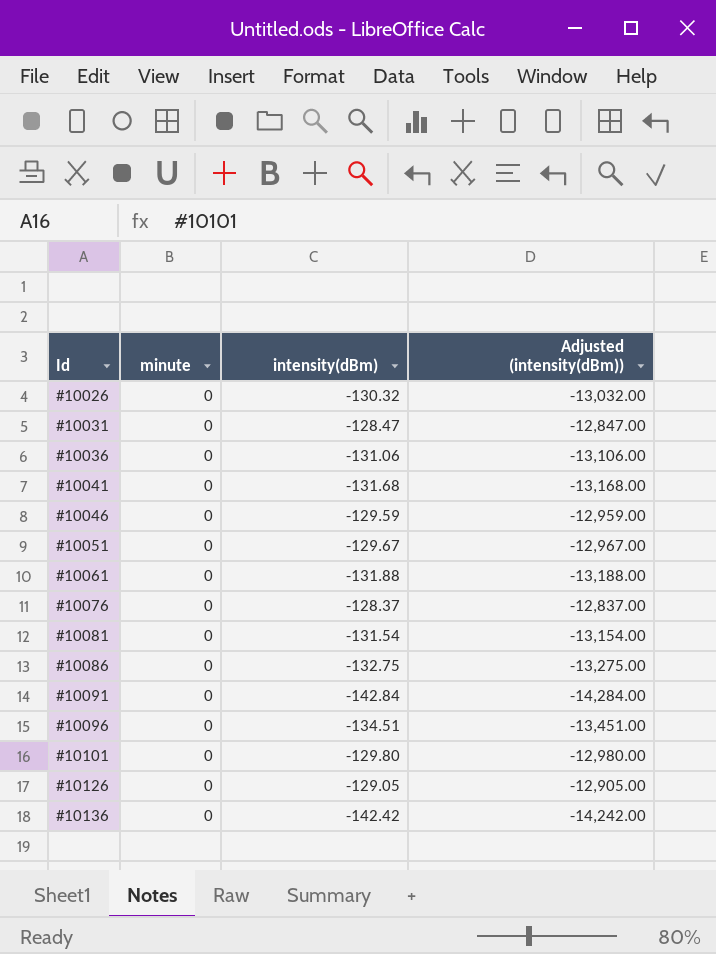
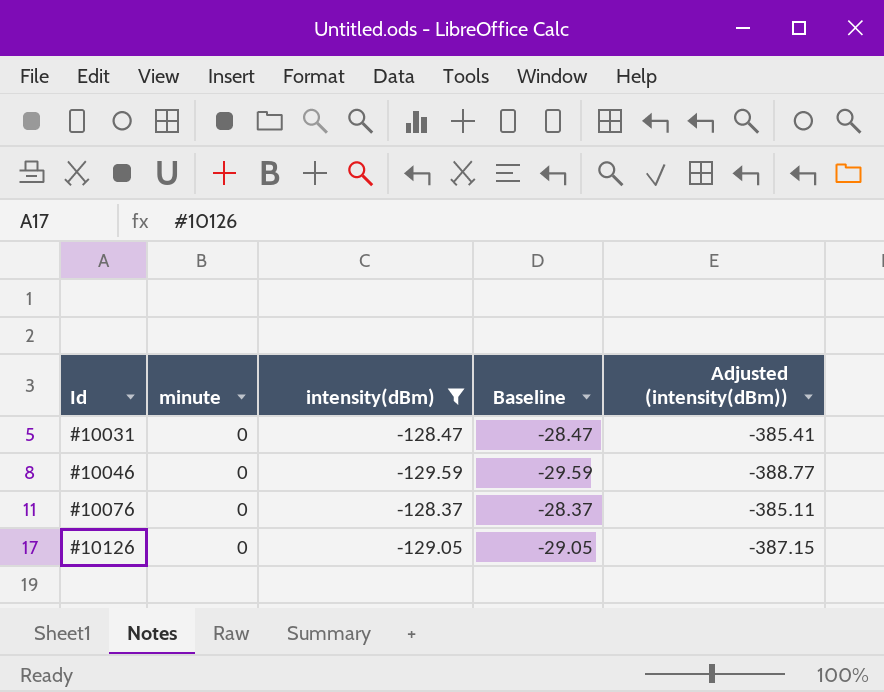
filter: none -> intensity(dBm) >= -129.59
column Baseline | formula: none -> [intensity(dBm)] + 100
column Adjusted (intensity(dBm)) | formula: [intensity(dBm)] * 100 -> [intensity(dBm)] * 3

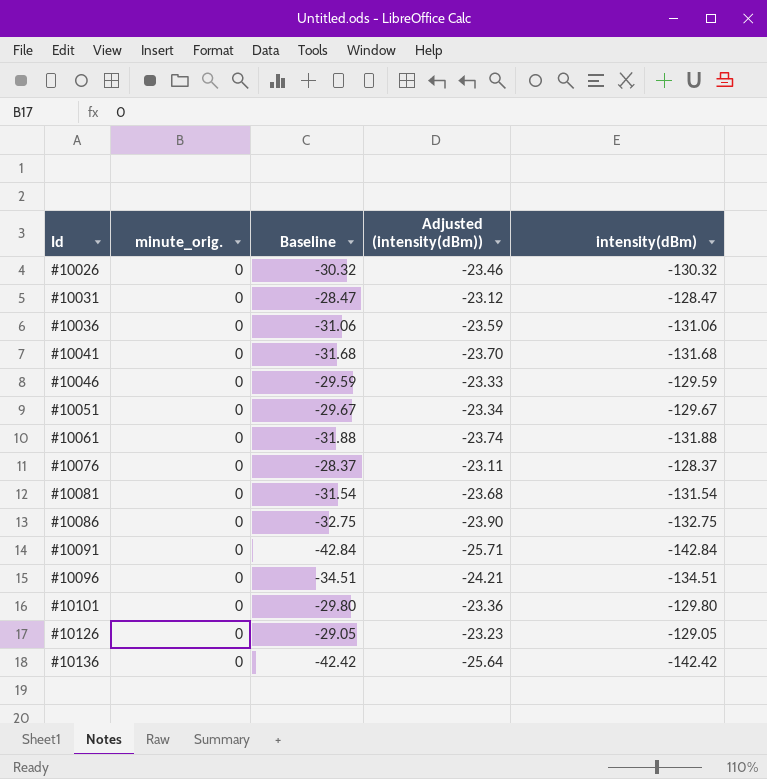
filter: intensity(dBm) >= -129.59 -> none
column name: minute -> minute_orig.
column Adjusted (intensity(dBm)) | formula: [intensity(dBm)] * 3 -> [intensity(dBm)] * 0.18
column intensity(dBm) | position: 3 -> 5

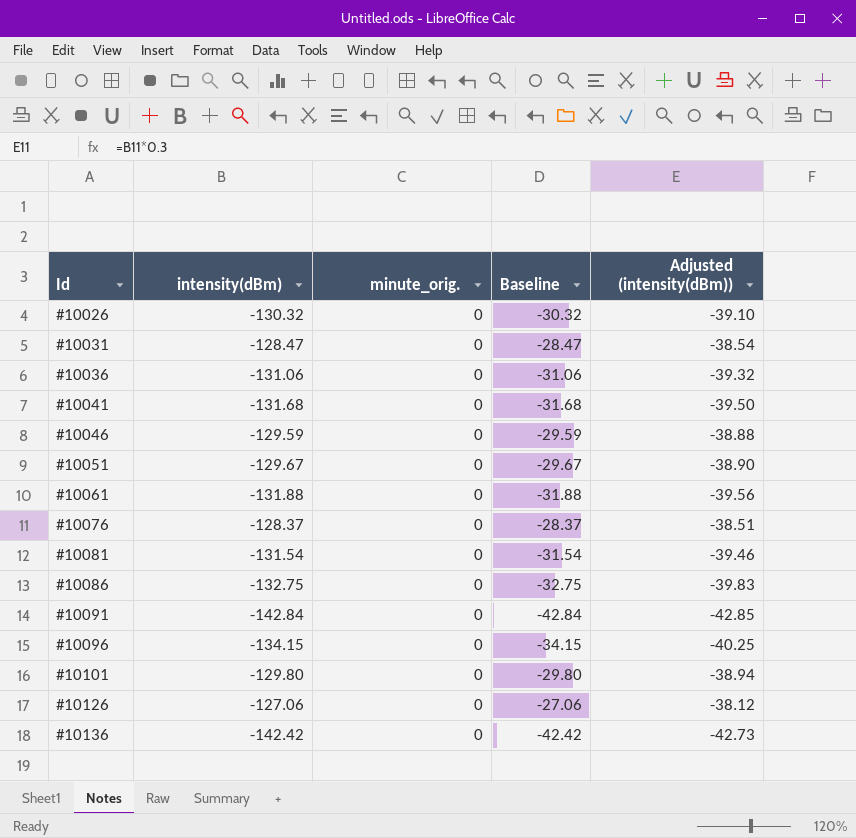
column intensity(dBm) | position: 5 -> 2
column Adjusted (intensity(dBm)) | formula: [intensity(dBm)] * 0.18 -> [intensity(dBm)] * 0.3
#10096 | intensity(dBm): -134.51 -> -134.15
#10096 | Baseline: -34.51 -> -34.15
#10126 | intensity(dBm): -129.05 -> -127.06
#10126 | Baseline: -29.05 -> -27.06

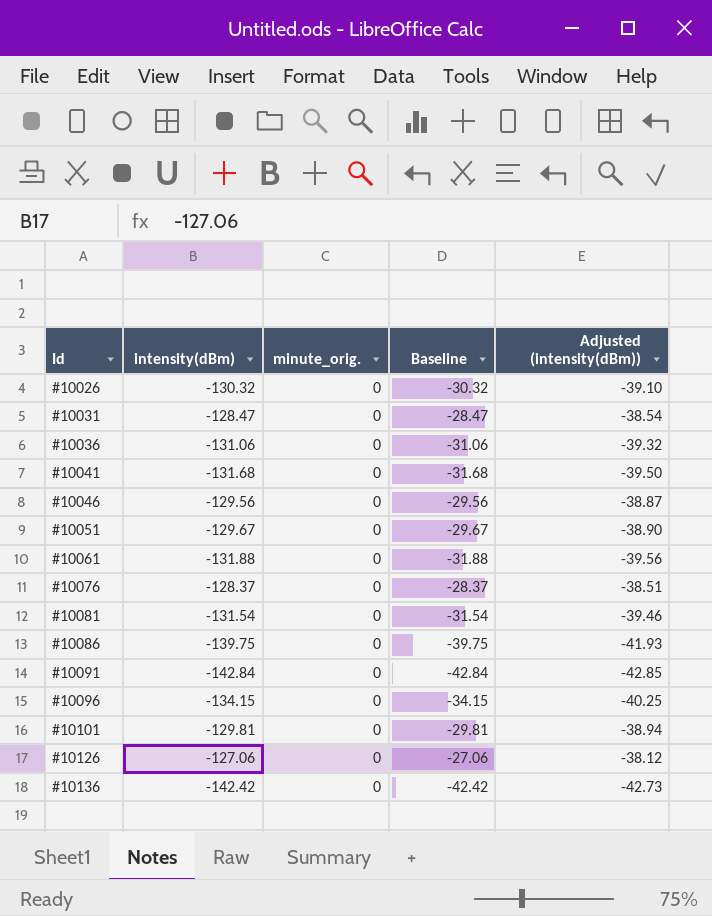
#10046 | intensity(dBm): -129.59 -> -129.56
#10046 | Baseline: -29.59 -> -29.56
#10046 | Adjusted (intensity(dBm)): -38.88 -> -38.87
#10086 | intensity(dBm): -132.75 -> -139.75
#10086 | Baseline: -32.75 -> -39.75
#10086 | Adjusted (intensity(dBm)): -39.83 -> -41.93
#10101 | intensity(dBm): -129.80 -> -129.81
#10101 | Baseline: -29.80 -> -29.81

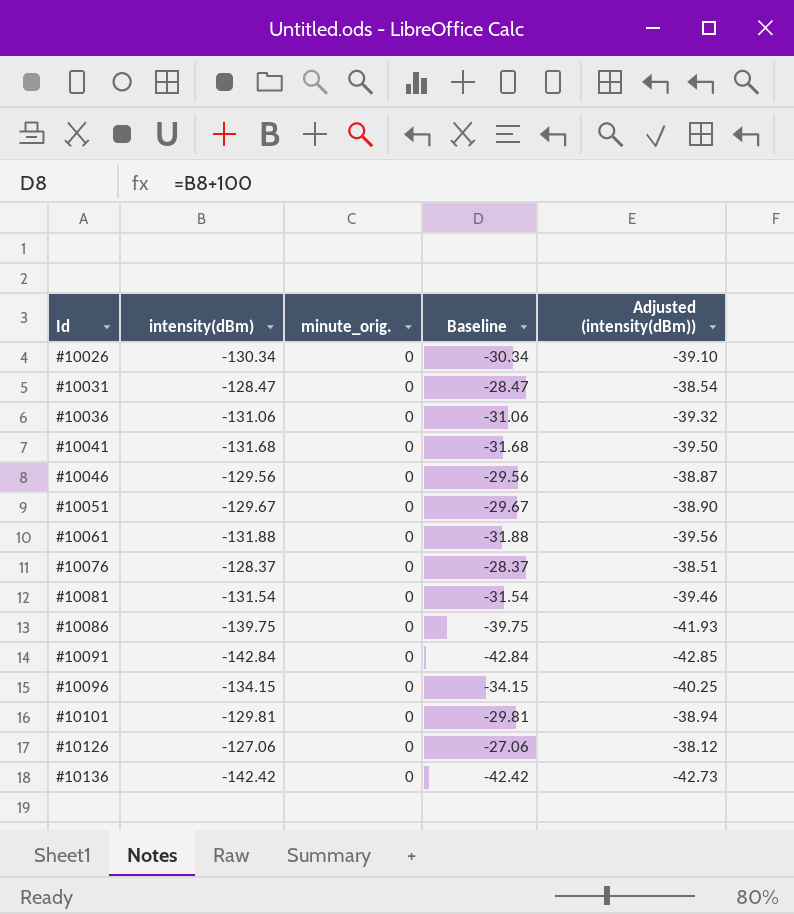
#10026 | intensity(dBm): -130.32 -> -130.34
#10026 | Baseline: -30.32 -> -30.34

